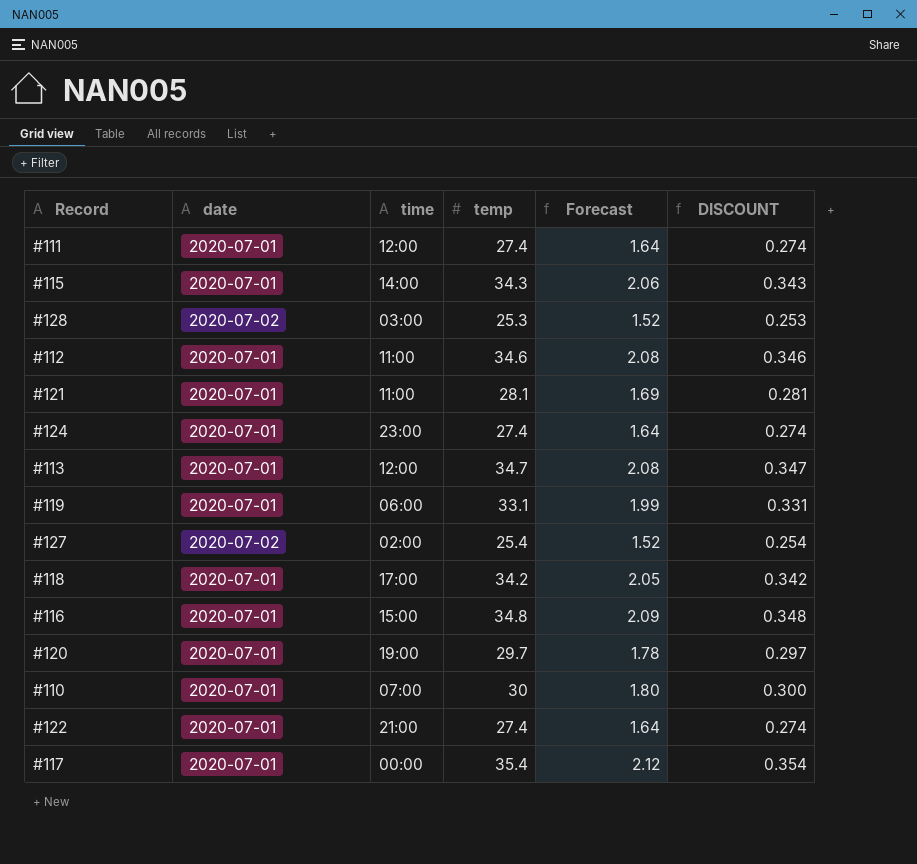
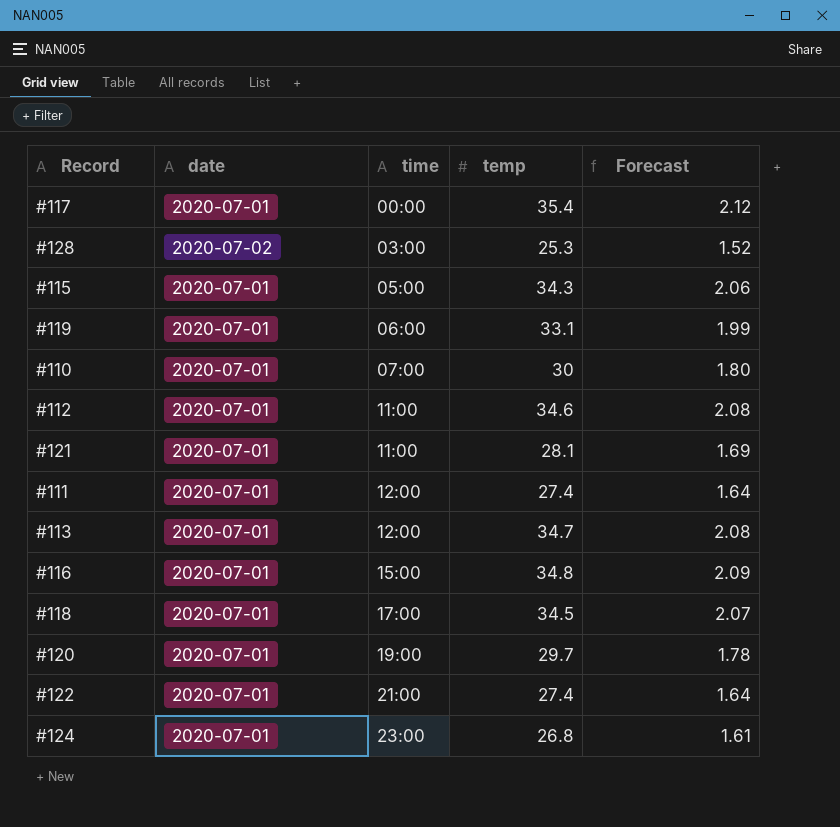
row order: none -> time ascending
column DISCOUNT | formula: [temp] * 0.01 -> none
row #127: 2020-07-02 | 02:00 | 25.4 | 1.52 | 0.254 -> none
#115 | time: 14:00 -> 05:00
#118 | temp: 34.2 -> 34.5
#118 | Forecast: 2.05 -> 2.07
#124 | temp: 27.4 -> 26.8
#124 | Forecast: 1.64 -> 1.61

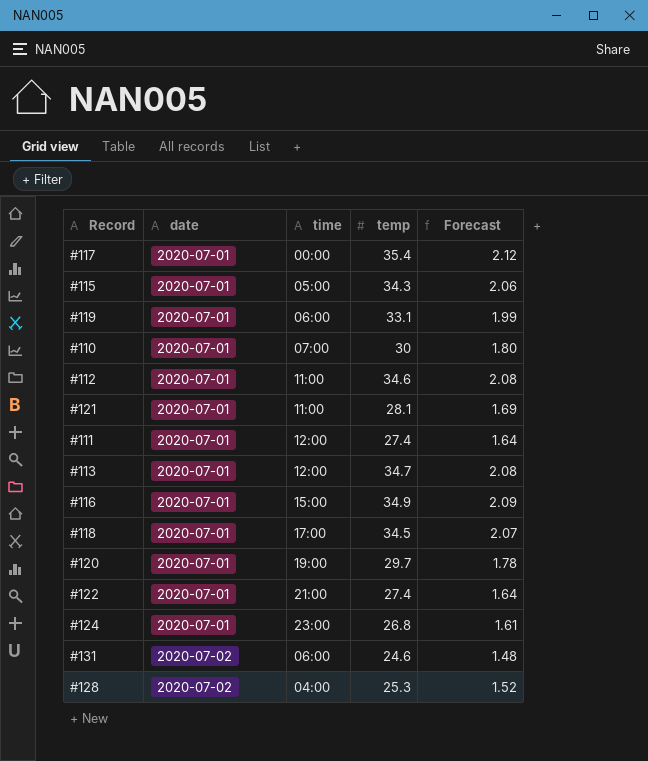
row order: time ascending -> date ascending
#116 | temp: 34.8 -> 34.9
row #131: none -> 2020-07-02 | 06:00 | 24.6 | 1.48
#128 | time: 03:00 -> 04:00

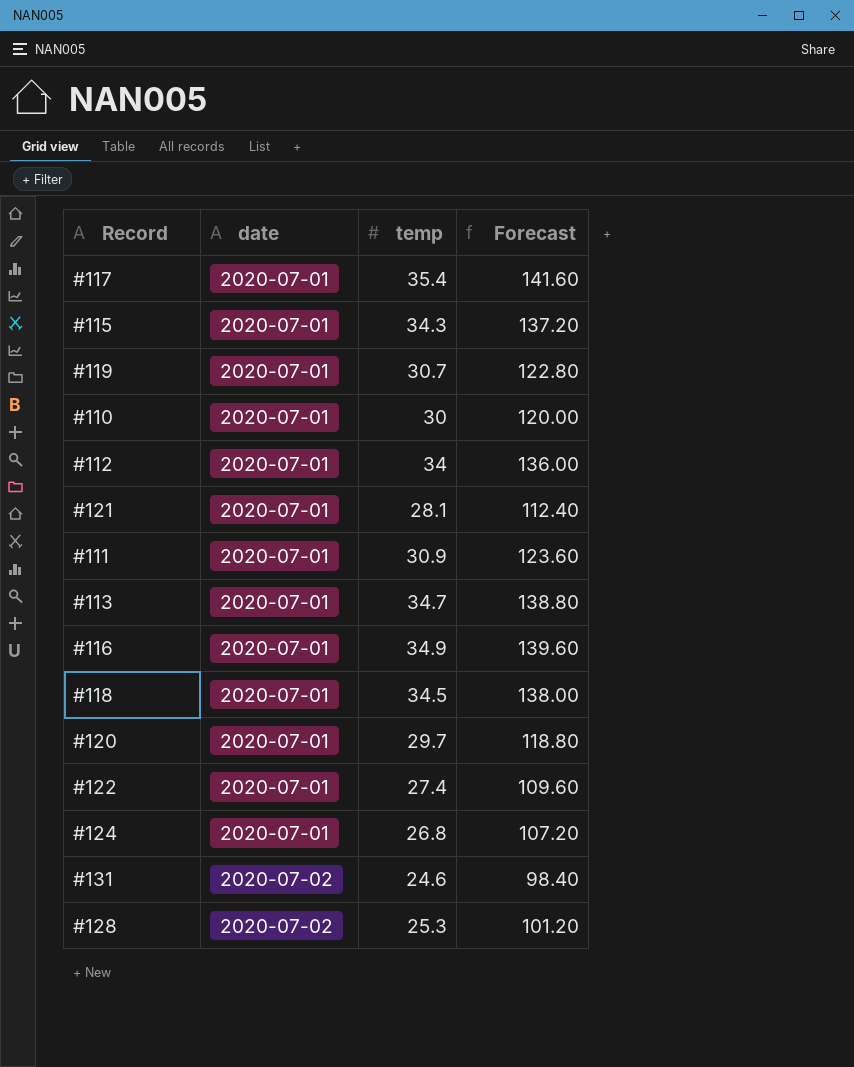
column time | position: 3 -> none
column Forecast | formula: [temp] * 0.06 -> [temp] * 4
#119 | temp: 33.1 -> 30.7
#112 | temp: 34.6 -> 34
#111 | temp: 27.4 -> 30.9

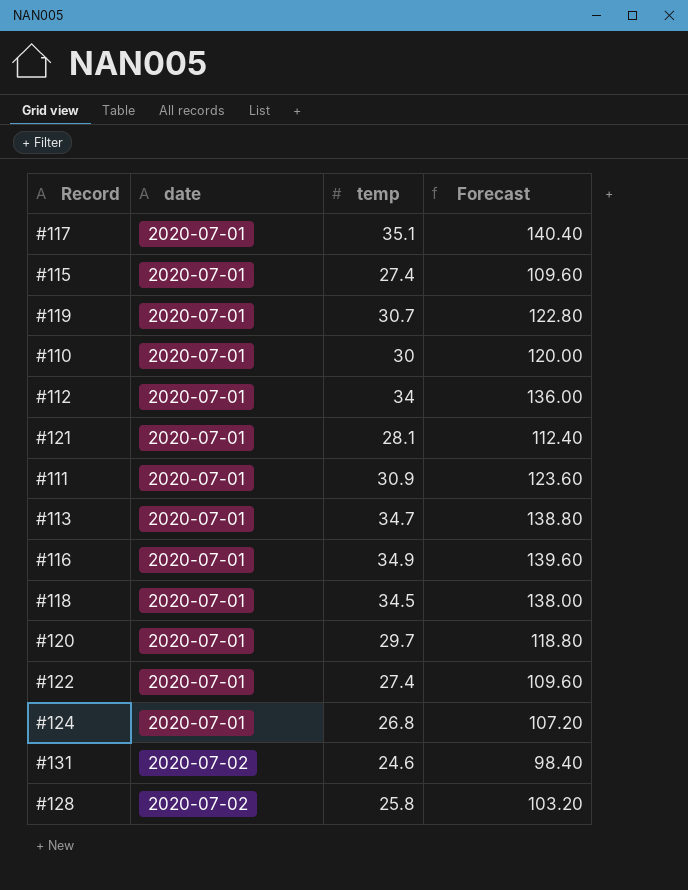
#117 | temp: 35.4 -> 35.1
#117 | Forecast: 141.60 -> 140.40
#115 | temp: 34.3 -> 27.4
#115 | Forecast: 137.20 -> 109.60
#128 | temp: 25.3 -> 25.8
#128 | Forecast: 101.20 -> 103.20

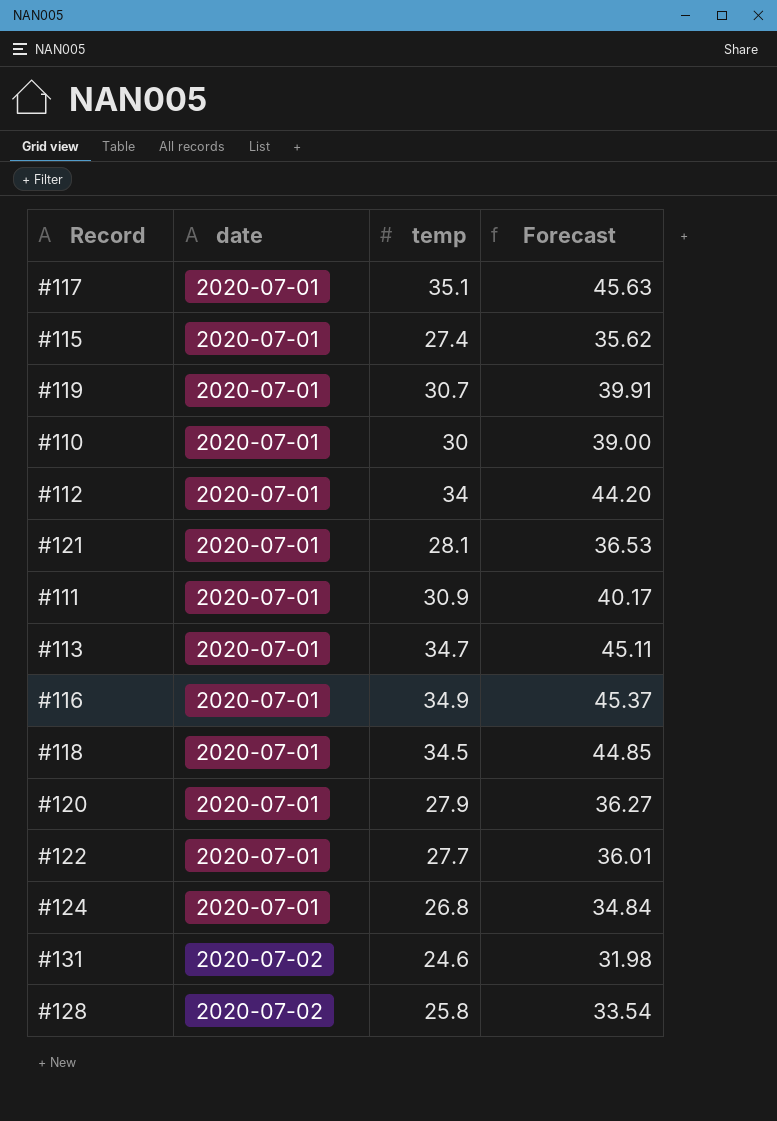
column Forecast | formula: [temp] * 4 -> [temp] * 1.3
#120 | temp: 29.7 -> 27.9
#122 | temp: 27.4 -> 27.7

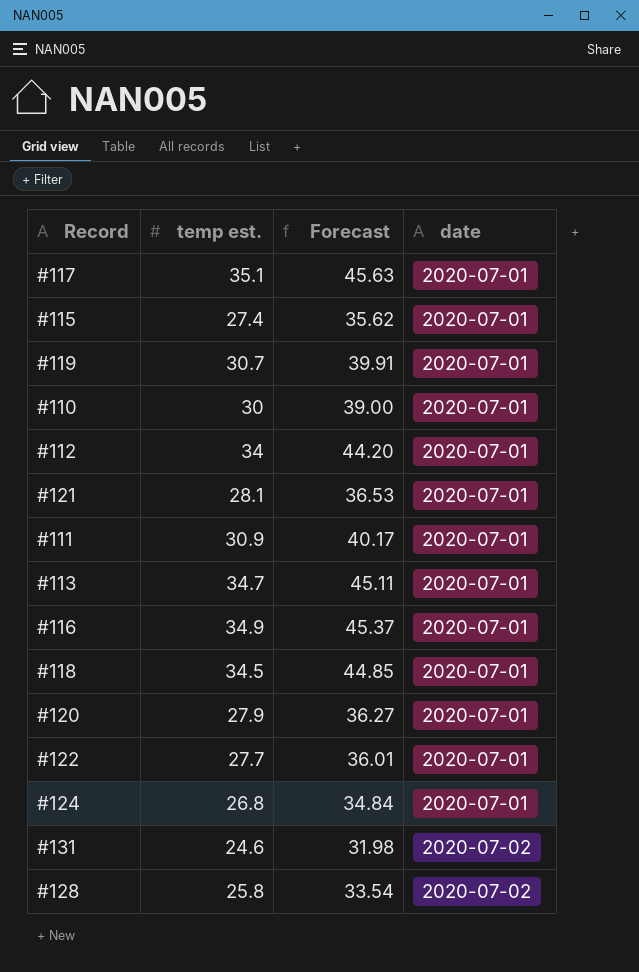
column name: temp -> temp est.
column date | position: 2 -> 4

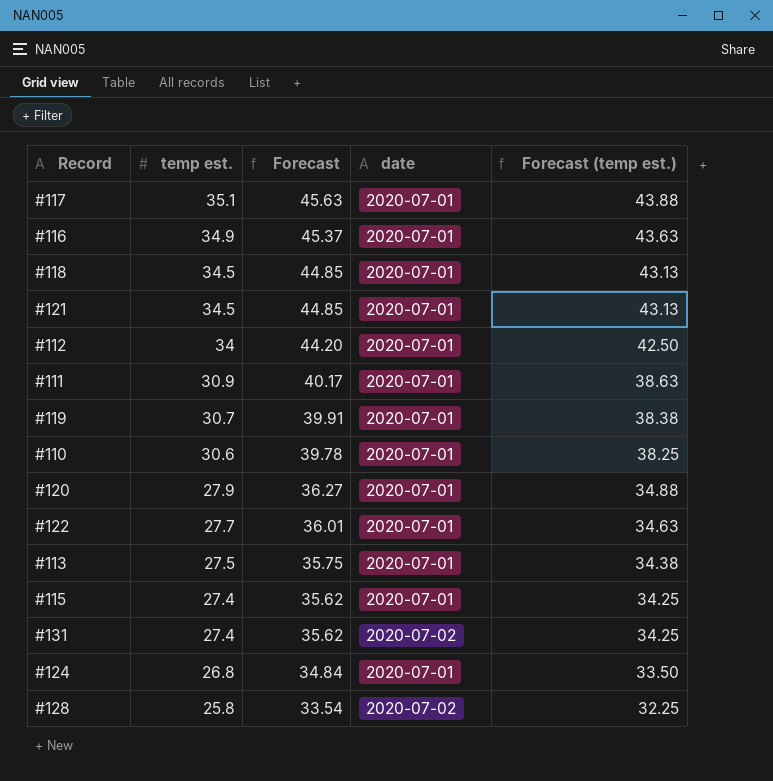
row order: date ascending -> temp est. descending
column Forecast (temp est.) | formula: none -> [temp est.] * 1.25
#121 | temp est.: 28.1 -> 34.5
#121 | Forecast: 36.53 -> 44.85
#110 | temp est.: 30 -> 30.6
#110 | Forecast: 39.00 -> 39.78
#113 | temp est.: 34.7 -> 27.5
#113 | Forecast: 45.11 -> 35.75
#131 | temp est.: 24.6 -> 27.4
#131 | Forecast: 31.98 -> 35.62

